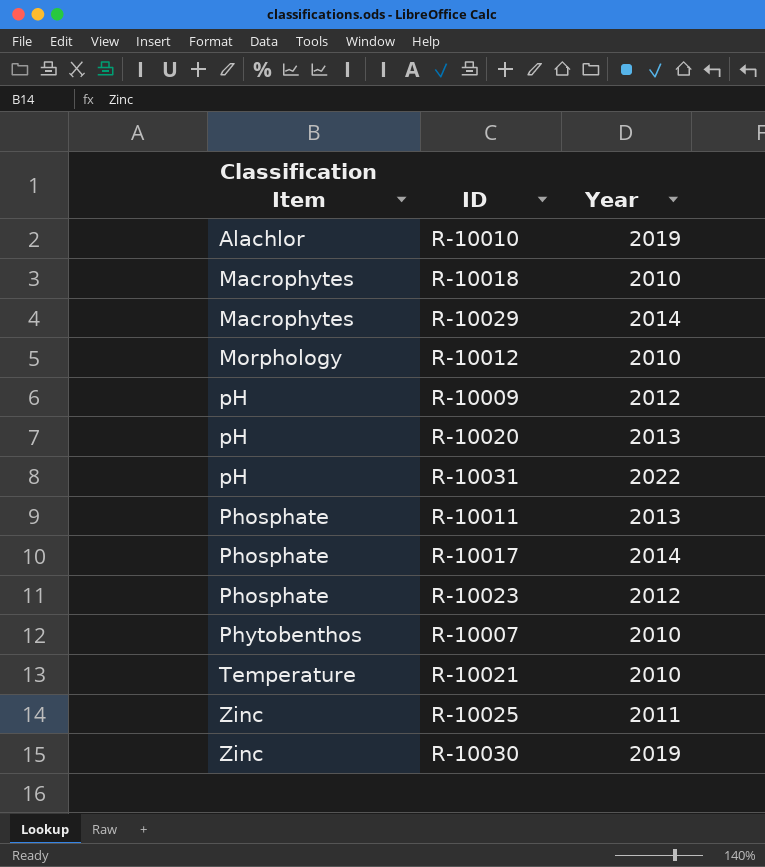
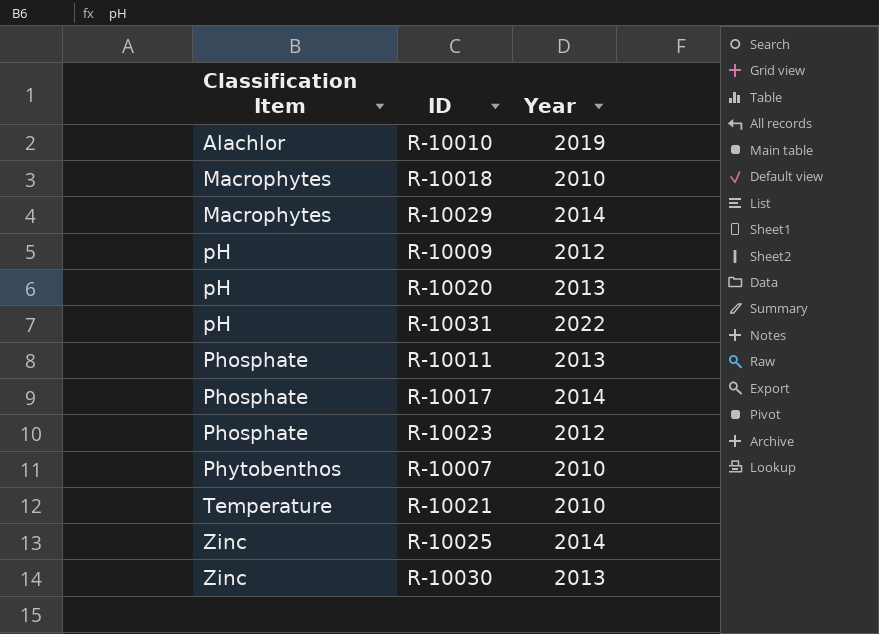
row R-10012: Morphology | 2010 -> none
R-10025 | Year: 2011 -> 2014
R-10030 | Year: 2019 -> 2013

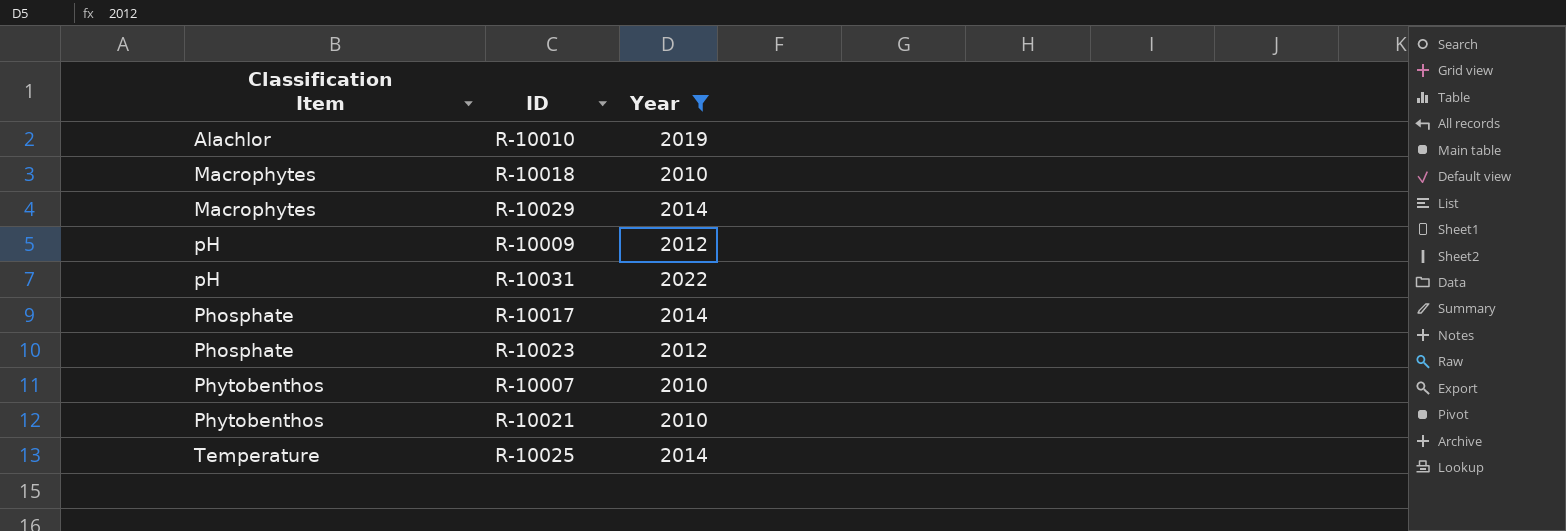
filter: none -> Year != 2013
R-10021 | Classification Item: Temperature -> Phytobenthos
R-10025 | Classification Item: Zinc -> Temperature

